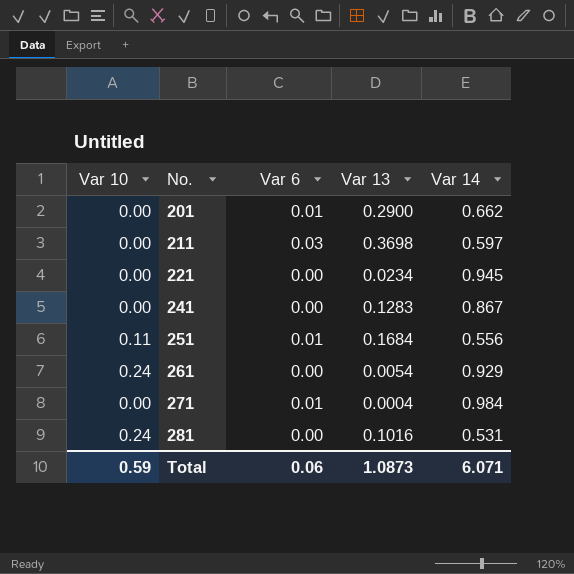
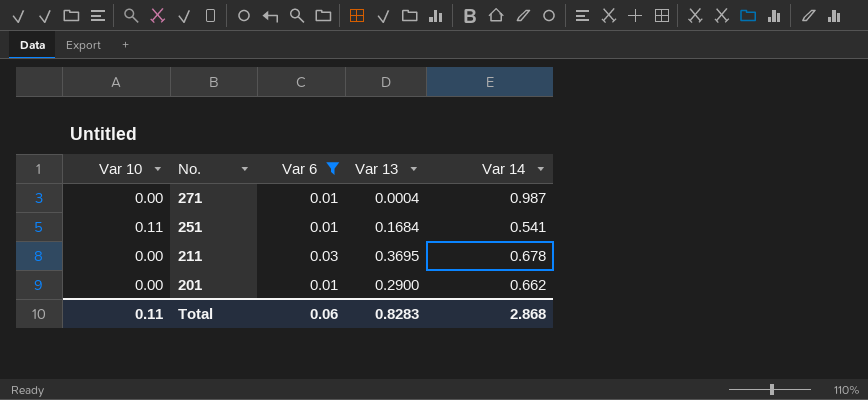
filter: none -> Var 6 != 0.00
row order: No. ascending -> No. descending
271 | Var 14: 0.984 -> 0.987
251 | Var 14: 0.556 -> 0.541
211 | Var 13: 0.3698 -> 0.3695
211 | Var 14: 0.597 -> 0.678
Total | Var 10: 0.59 -> 0.11
Total | Var 13: 1.0873 -> 0.8283
Total | Var 14: 6.071 -> 2.868

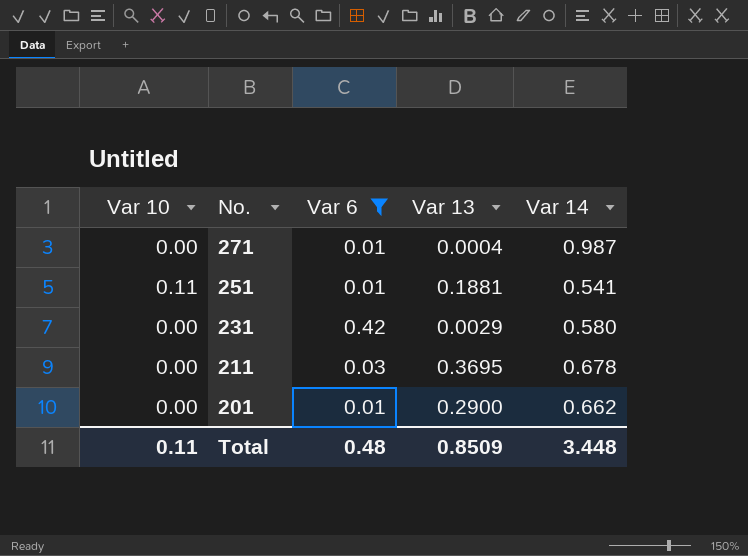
251 | Var 13: 0.1684 -> 0.1881
row 231: none -> 0.00 | 0.42 | 0.0029 | 0.580
Total | Var 6: 0.06 -> 0.48
Total | Var 13: 0.8283 -> 0.8509
Total | Var 14: 2.868 -> 3.448

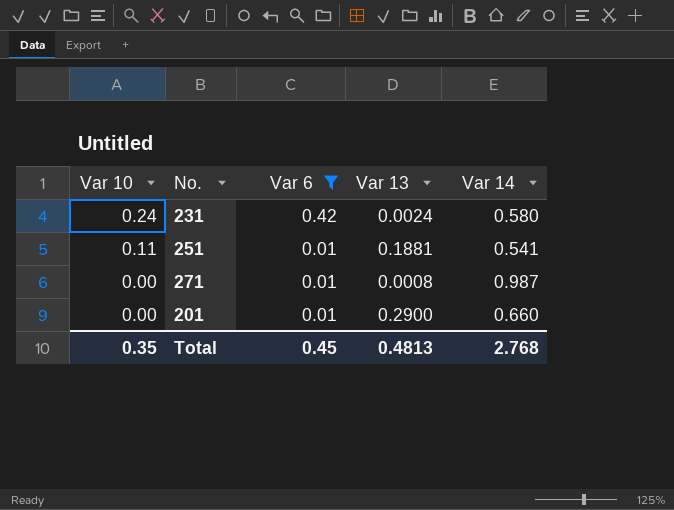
row order: No. descending -> Var 10 descending
row 211: 0.00 | 0.03 | 0.3695 | 0.678 -> none
231 | Var 10: 0.00 -> 0.24
231 | Var 13: 0.0029 -> 0.0024
271 | Var 13: 0.0004 -> 0.0008
201 | Var 14: 0.662 -> 0.660
Total | Var 10: 0.11 -> 0.35
Total | Var 6: 0.48 -> 0.45
Total | Var 13: 0.8509 -> 0.4813
Total | Var 14: 3.448 -> 2.768

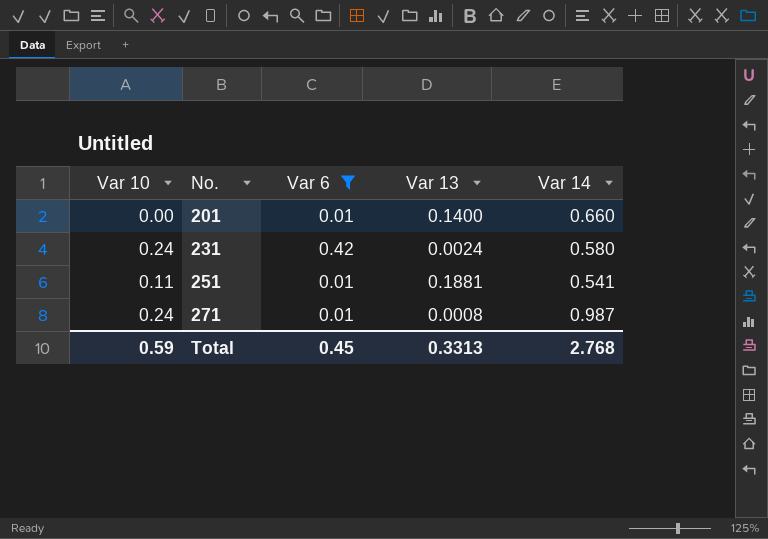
row order: Var 10 descending -> No. ascending
201 | Var 13: 0.2900 -> 0.1400
271 | Var 10: 0.00 -> 0.24
Total | Var 10: 0.35 -> 0.59
Total | Var 13: 0.4813 -> 0.3313

